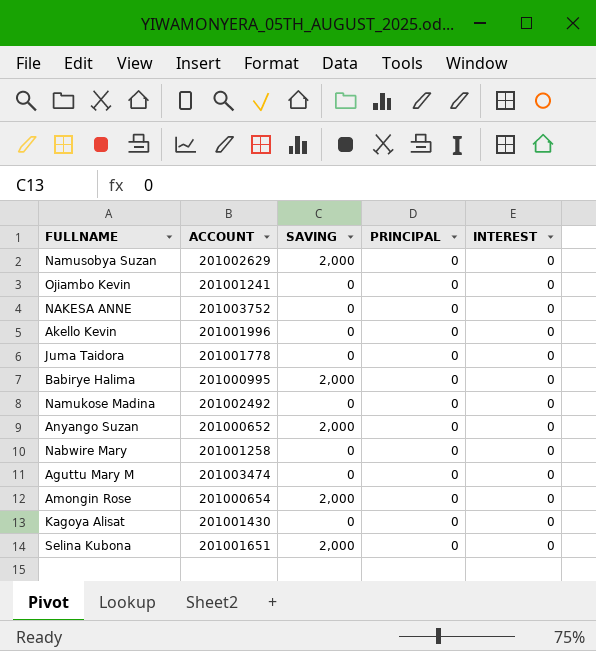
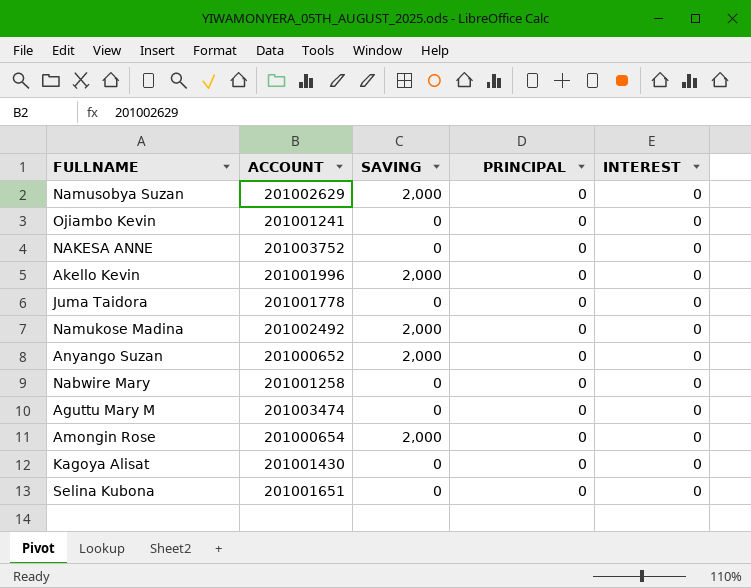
row Babirye Halima: 201000995 | 2,000 | 0 | 0 -> none
Akello Kevin | SAVING: 0 -> 2,000
Namukose Madina | SAVING: 0 -> 2,000
Selina Kubona | SAVING: 2,000 -> 0

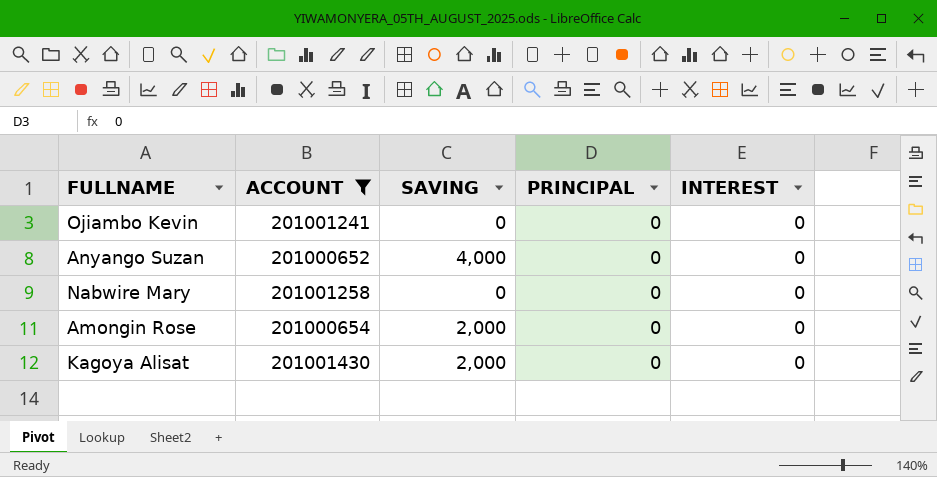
filter: none -> ACCOUNT <= 201001430
Anyango Suzan | SAVING: 2,000 -> 4,000
Kagoya Alisat | SAVING: 0 -> 2,000

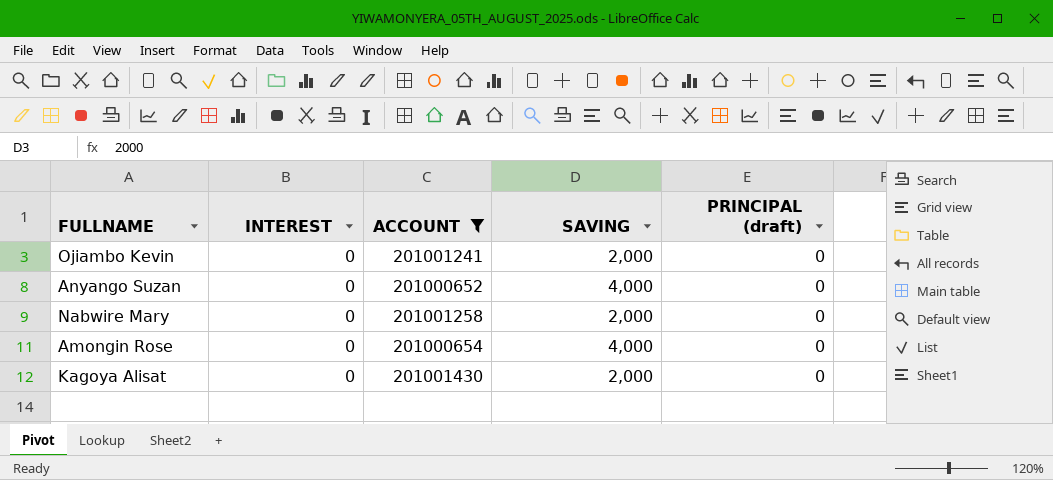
column INTEREST | position: 5 -> 2
column name: PRINCIPAL -> PRINCIPAL (draft)
Ojiambo Kevin | SAVING: 0 -> 2,000
Nabwire Mary | SAVING: 0 -> 2,000
Amongin Rose | SAVING: 2,000 -> 4,000

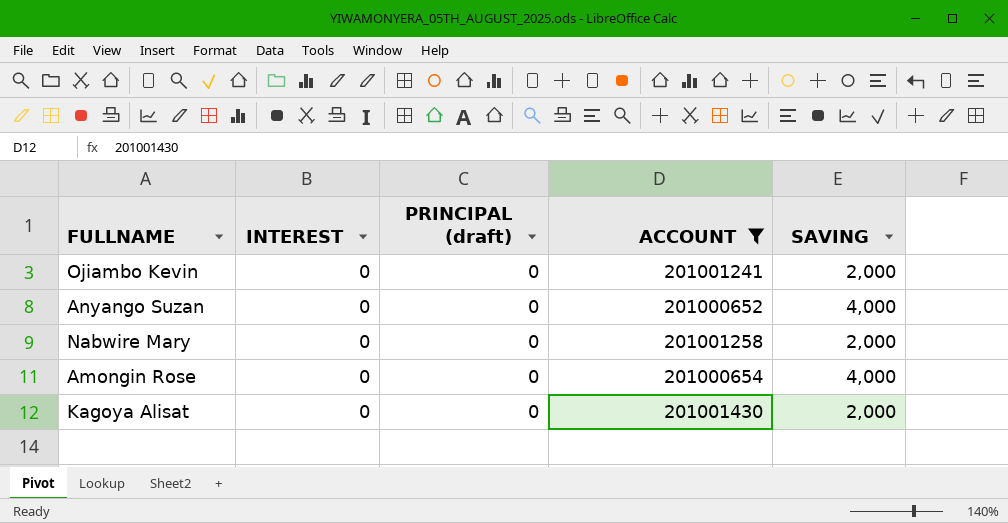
column PRINCIPAL (draft) | position: 5 -> 3

